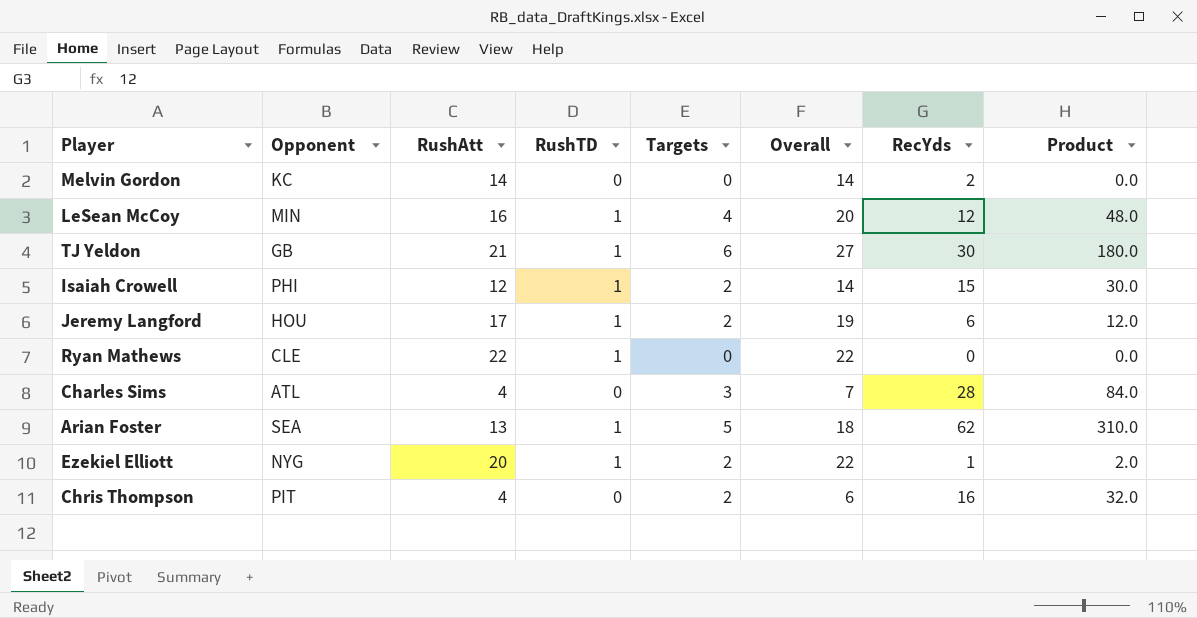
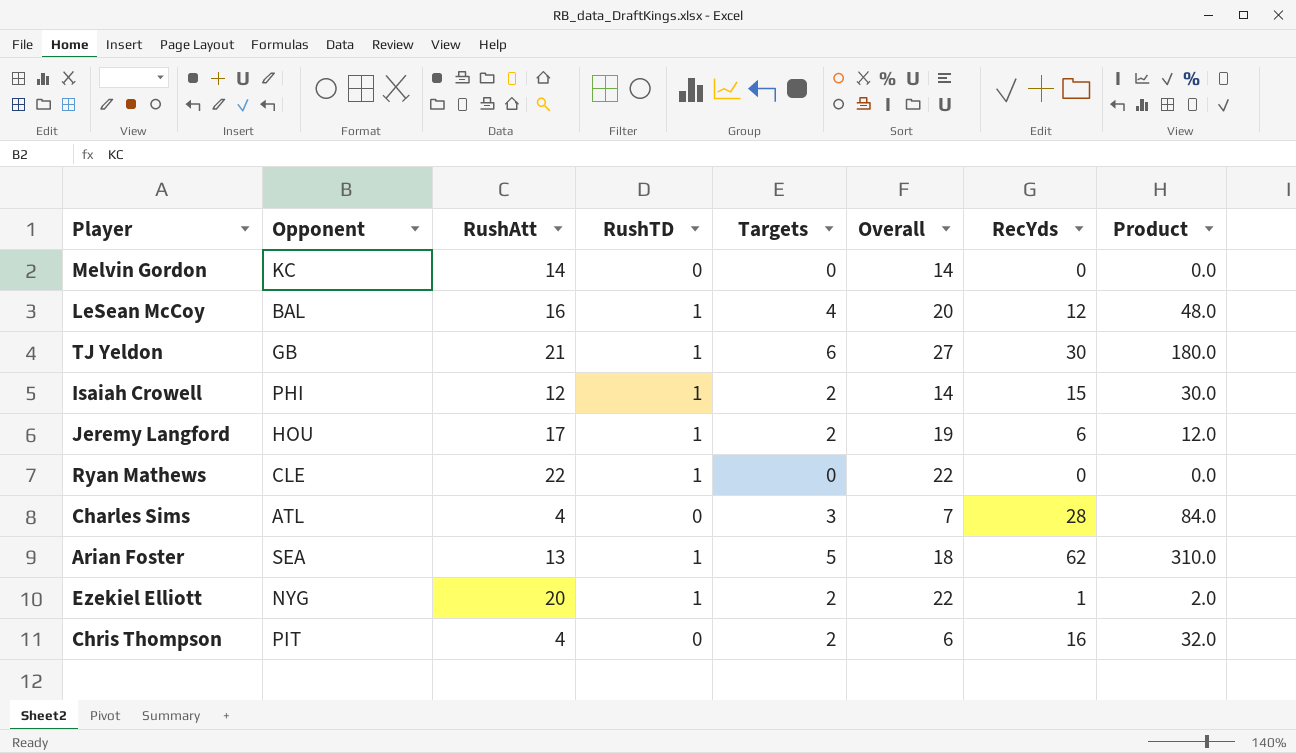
Melvin Gordon | RecYds: 2 -> 0
LeSean McCoy | Opponent: MIN -> BAL

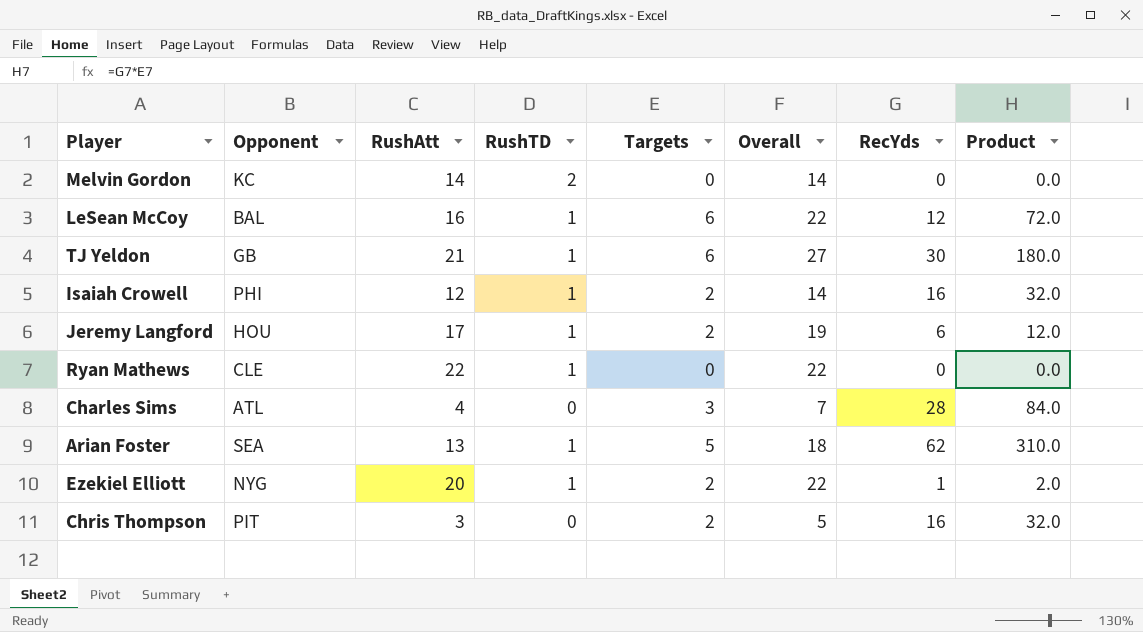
Melvin Gordon | RushTD: 0 -> 2
LeSean McCoy | Targets: 4 -> 6
LeSean McCoy | Overall: 20 -> 22
LeSean McCoy | Product: 48.0 -> 72.0
Isaiah Crowell | RecYds: 15 -> 16
Isaiah Crowell | Product: 30.0 -> 32.0
Chris Thompson | RushAtt: 4 -> 3
Chris Thompson | Overall: 6 -> 5

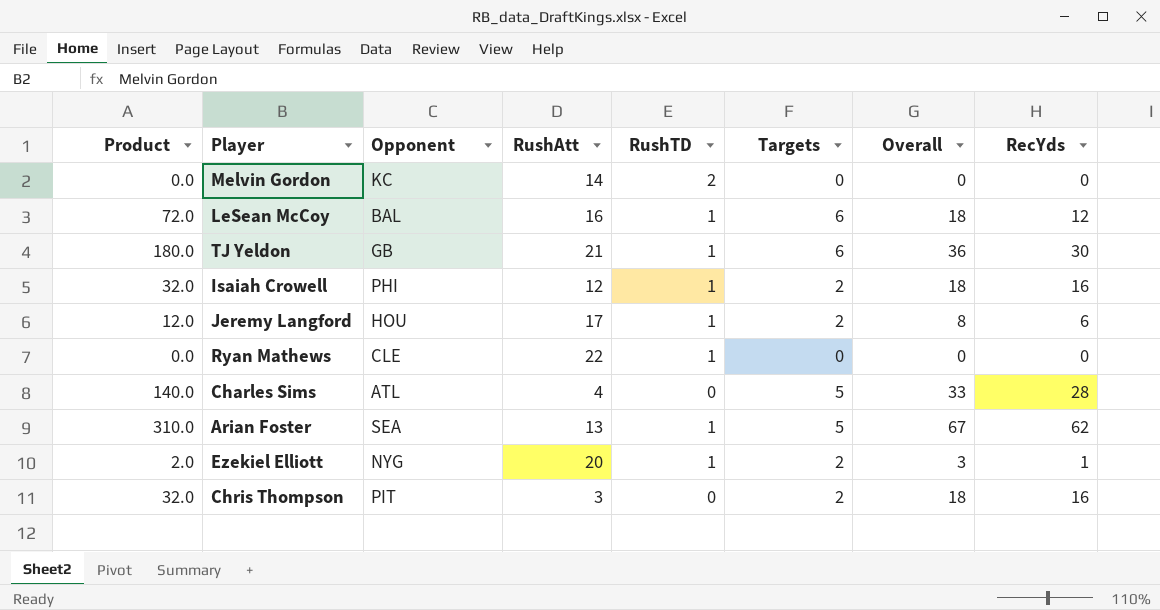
column Product | position: 8 -> 1
column Overall | formula: [RushAtt] + [Targets] -> [Targets] + [RecYds]
Charles Sims | Product: 84.0 -> 140.0
Charles Sims | Targets: 3 -> 5

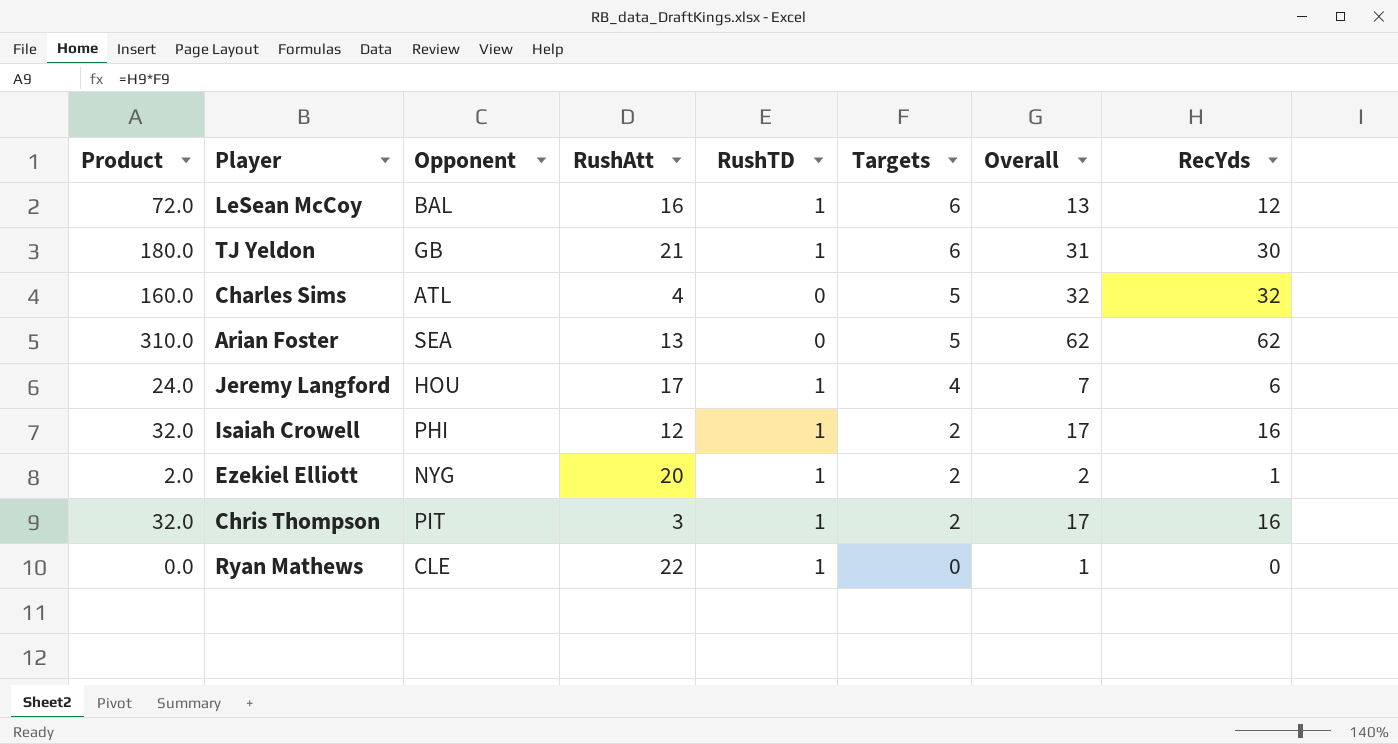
row order: none -> Targets descending
column Overall | formula: [Targets] + [RecYds] -> [RushTD] + [RecYds]
row Melvin Gordon: 0.0 | KC | 14 | 2 | 0 | 0 | 0 -> none
Charles Sims | Product: 140.0 -> 160.0
Charles Sims | RecYds: 28 -> 32
Arian Foster | RushTD: 1 -> 0
Jeremy Langford | Product: 12.0 -> 24.0
Jeremy Langford | Targets: 2 -> 4
Chris Thompson | RushTD: 0 -> 1

